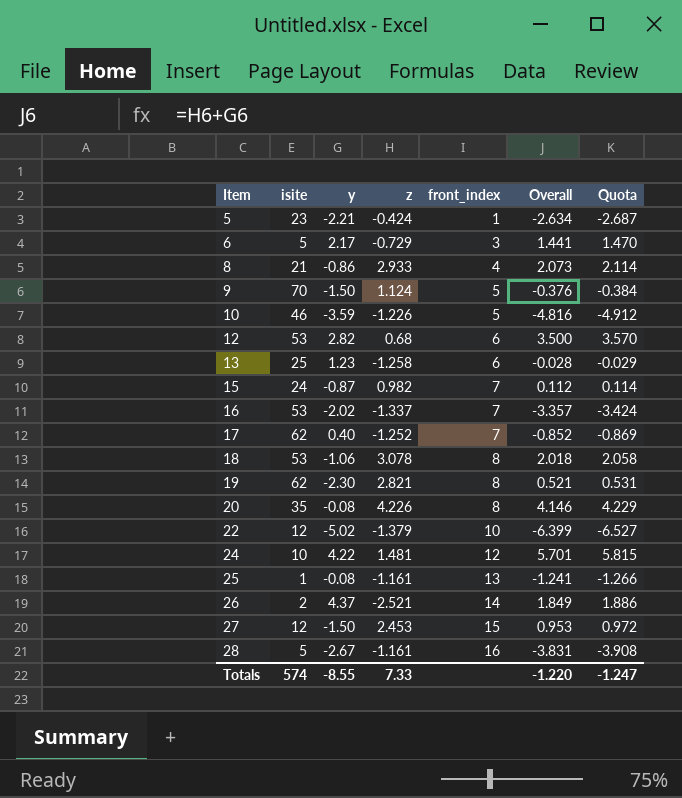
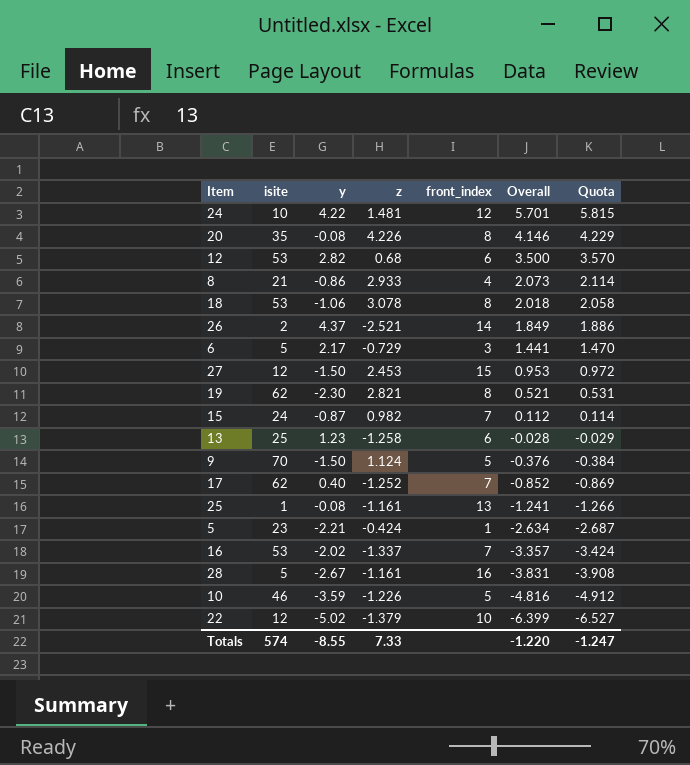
row order: Item ascending -> Overall descending

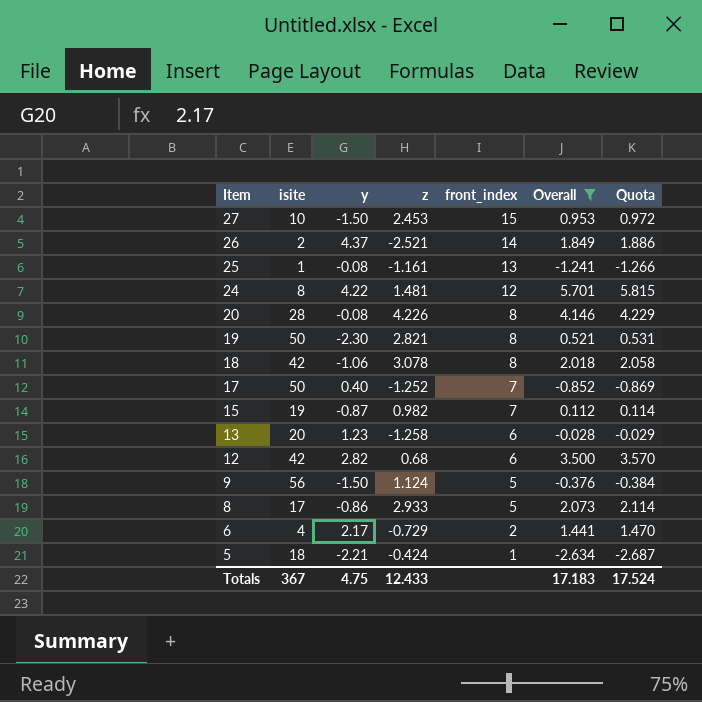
filter: none -> Overall >= -2.634
row order: Overall descending -> Item descending
27 | isite: 12 -> 10
24 | isite: 10 -> 8
20 | isite: 35 -> 28
19 | isite: 62 -> 50
18 | isite: 53 -> 42
17 | isite: 62 -> 50
15 | isite: 24 -> 19
13 | isite: 25 -> 20
12 | isite: 53 -> 42
9 | isite: 70 -> 56
8 | isite: 21 -> 17
8 | front_index: 4 -> 5
6 | isite: 5 -> 4
6 | front_index: 3 -> 2
5 | isite: 23 -> 18
Totals | isite: 574 -> 367
Totals | y: -8.55 -> 4.75
Totals | z: 7.33 -> 12.433
Totals | Overall: -1.220 -> 17.183
Totals | Quota: -1.247 -> 17.524

